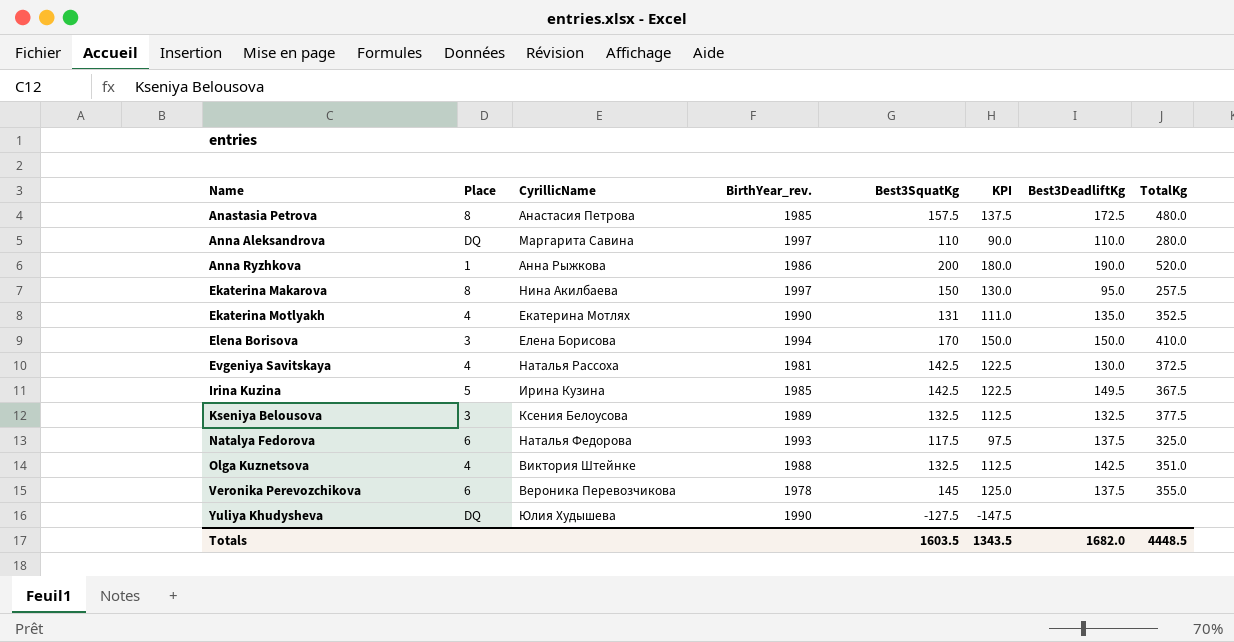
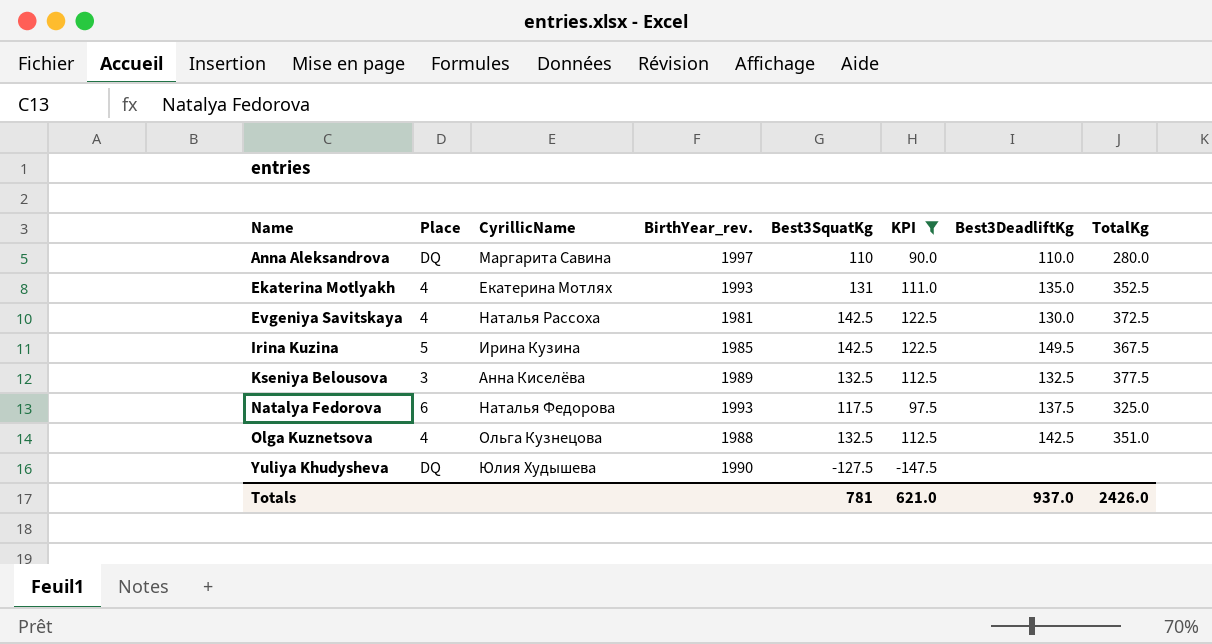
filter: none -> KPI <= 122.5
Ekaterina Motlyakh | BirthYear_rev.: 1990 -> 1993
Kseniya Belousova | CyrillicName: Ксения Белоусова -> Анна Киселёва
Olga Kuznetsova | CyrillicName: Виктория Штейнке -> Ольга Кузнецова
Totals | Best3SquatKg: 1603.5 -> 781
Totals | KPI: 1343.5 -> 621.0
Totals | Best3DeadliftKg: 1682.0 -> 937.0
Totals | TotalKg: 4448.5 -> 2426.0

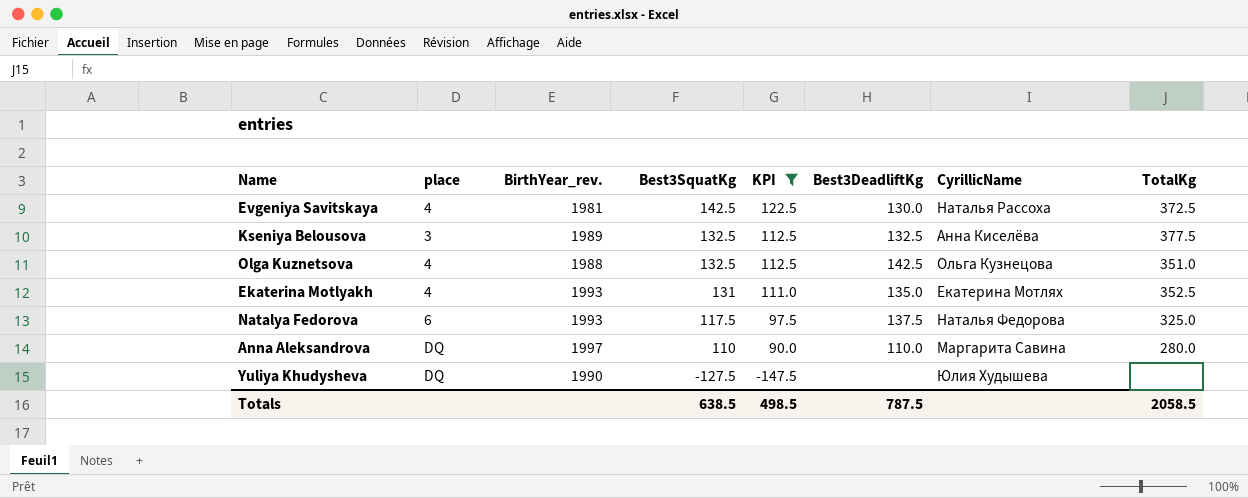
row order: Name ascending -> Best3SquatKg descending
column name: Place -> place
column CyrillicName | position: 3 -> 7
row Irina Kuzina: 5 | Ирина Кузина | 1985 | 142.5 | 122.5 | 149.5 | 367.5 -> none
Totals | Best3SquatKg: 781 -> 638.5
Totals | KPI: 621.0 -> 498.5
Totals | Best3DeadliftKg: 937.0 -> 787.5
Totals | TotalKg: 2426.0 -> 2058.5

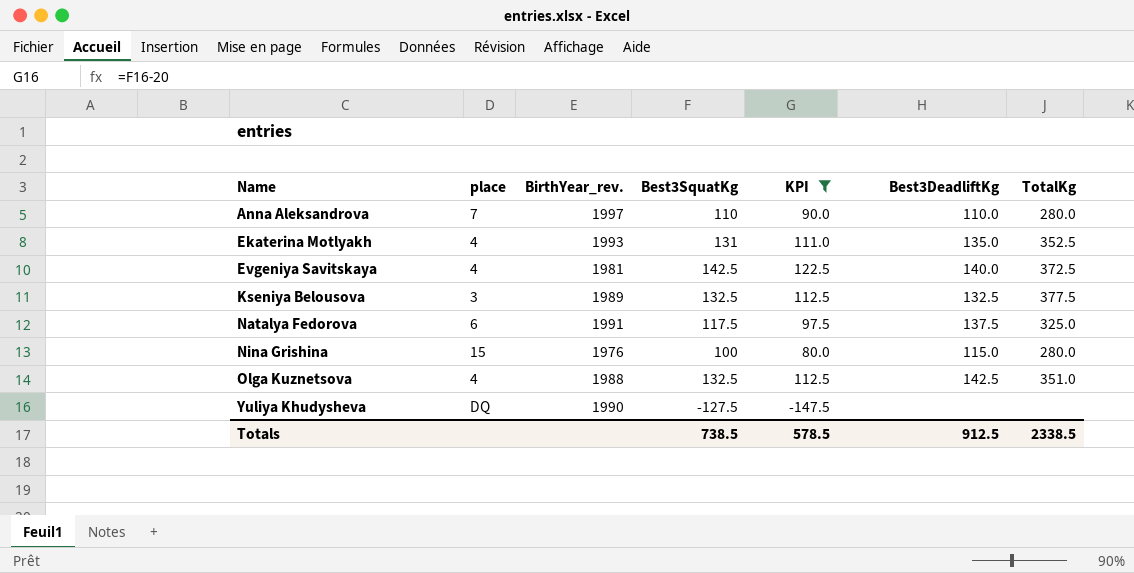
row order: Best3SquatKg descending -> Name ascending
column CyrillicName | position: 7 -> none
Anna Aleksandrova | place: DQ -> 7
Evgeniya Savitskaya | Best3DeadliftKg: 130.0 -> 140.0
Natalya Fedorova | BirthYear_rev.: 1993 -> 1991
row Nina Grishina: none -> 15 | 1976 | 100 | 80.0 | 115.0 | 280.0
Totals | Best3SquatKg: 638.5 -> 738.5
Totals | KPI: 498.5 -> 578.5
Totals | Best3DeadliftKg: 787.5 -> 912.5
Totals | TotalKg: 2058.5 -> 2338.5

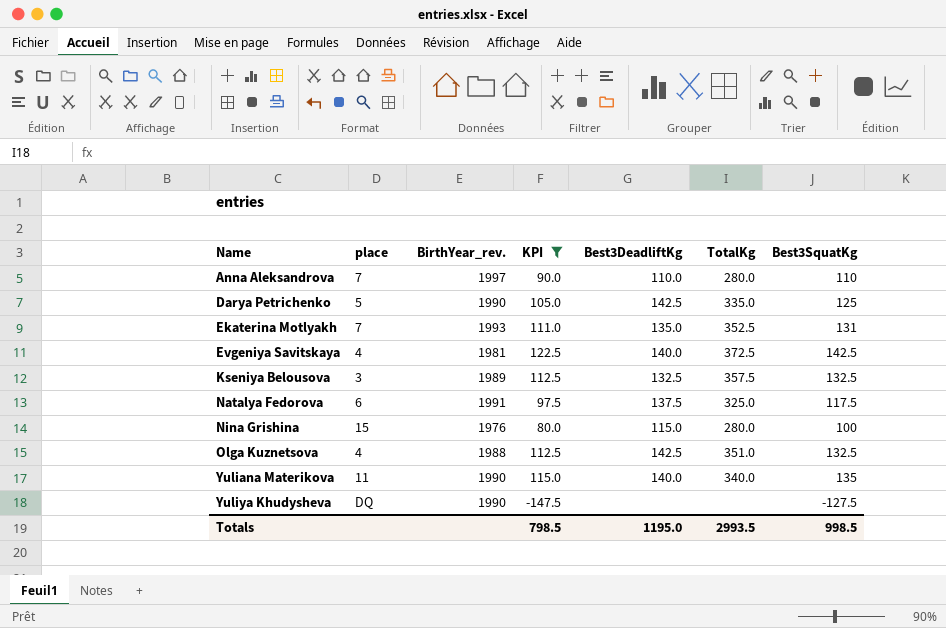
column Best3SquatKg | position: 4 -> 7
row Darya Petrichenko: none -> 5 | 1990 | 105.0 | 142.5 | 335.0 | 125
Ekaterina Motlyakh | place: 4 -> 7
Kseniya Belousova | TotalKg: 377.5 -> 357.5
row Yuliana Materikova: none -> 11 | 1990 | 115.0 | 140.0 | 340.0 | 135
Totals | KPI: 578.5 -> 798.5
Totals | Best3DeadliftKg: 912.5 -> 1195.0
Totals | TotalKg: 2338.5 -> 2993.5
Totals | Best3SquatKg: 738.5 -> 998.5

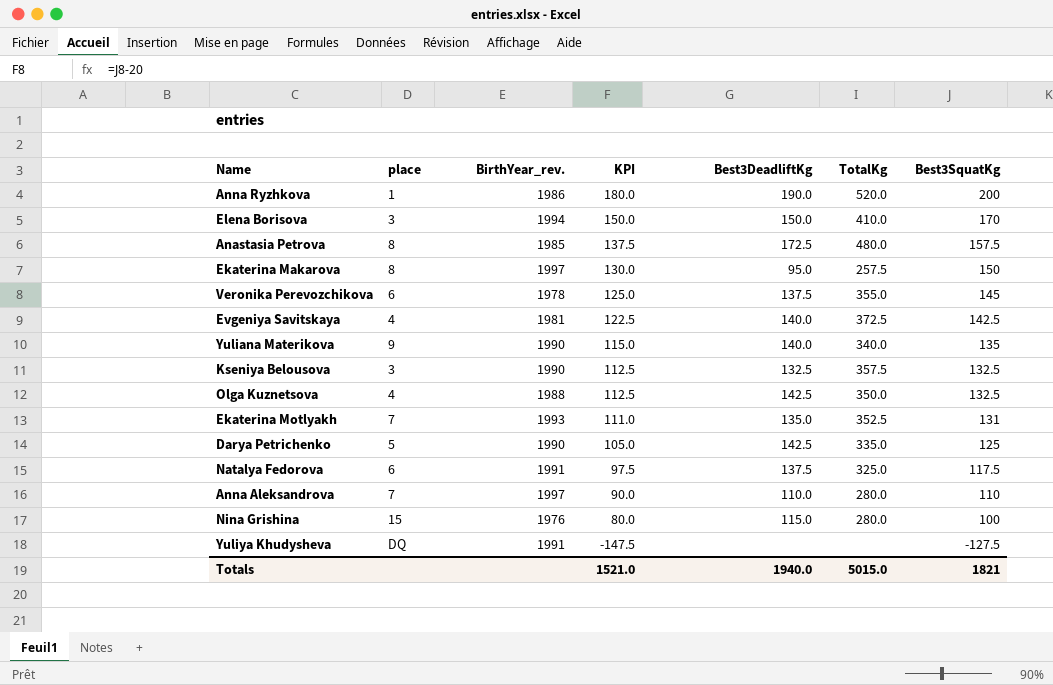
filter: KPI <= 122.5 -> none
row order: Name ascending -> KPI descending
Yuliana Materikova | place: 11 -> 9
Kseniya Belousova | BirthYear_rev.: 1989 -> 1990
Olga Kuznetsova | TotalKg: 351.0 -> 350.0
Yuliya Khudysheva | BirthYear_rev.: 1990 -> 1991
Totals | KPI: 798.5 -> 1521.0
Totals | Best3DeadliftKg: 1195.0 -> 1940.0
Totals | TotalKg: 2993.5 -> 5015.0
Totals | Best3SquatKg: 998.5 -> 1821

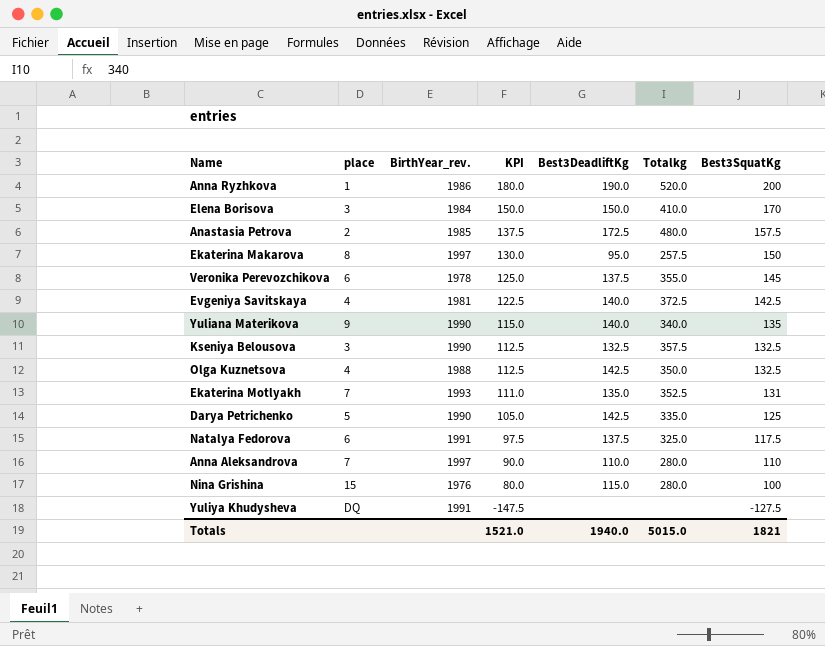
column name: TotalKg -> Totalkg
Elena Borisova | BirthYear_rev.: 1994 -> 1984
Anastasia Petrova | place: 8 -> 2

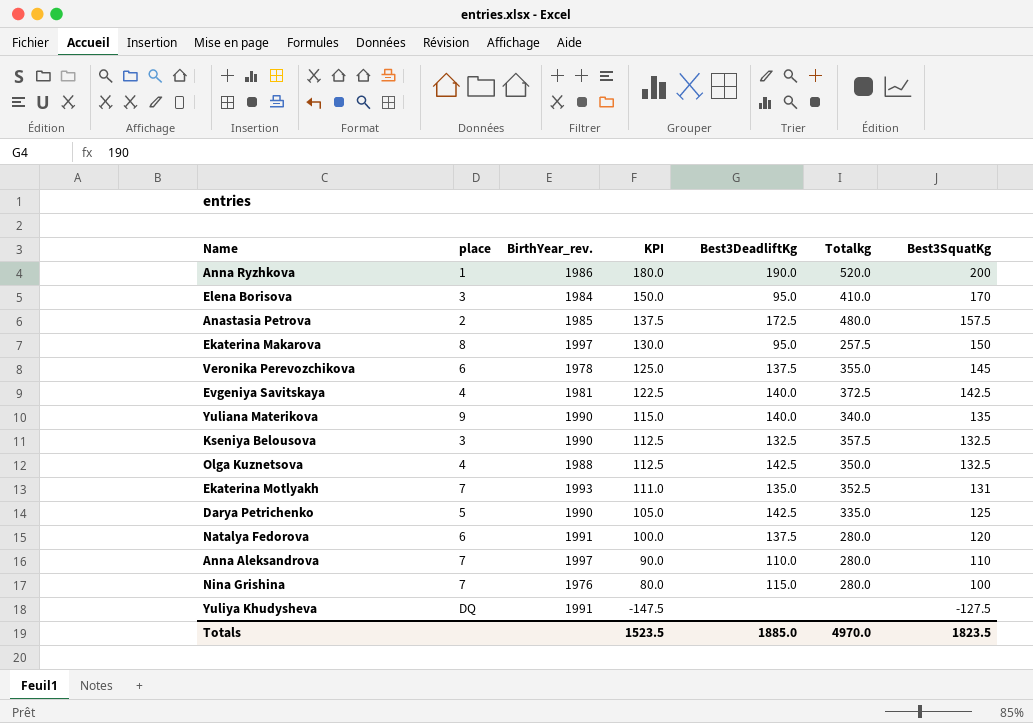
Elena Borisova | Best3DeadliftKg: 150.0 -> 95.0
Natalya Fedorova | KPI: 97.5 -> 100.0
Natalya Fedorova | Totalkg: 325.0 -> 280.0
Natalya Fedorova | Best3SquatKg: 117.5 -> 120
Nina Grishina | place: 15 -> 7
Totals | KPI: 1521.0 -> 1523.5
Totals | Best3DeadliftKg: 1940.0 -> 1885.0
Totals | Totalkg: 5015.0 -> 4970.0
Totals | Best3SquatKg: 1821 -> 1823.5

